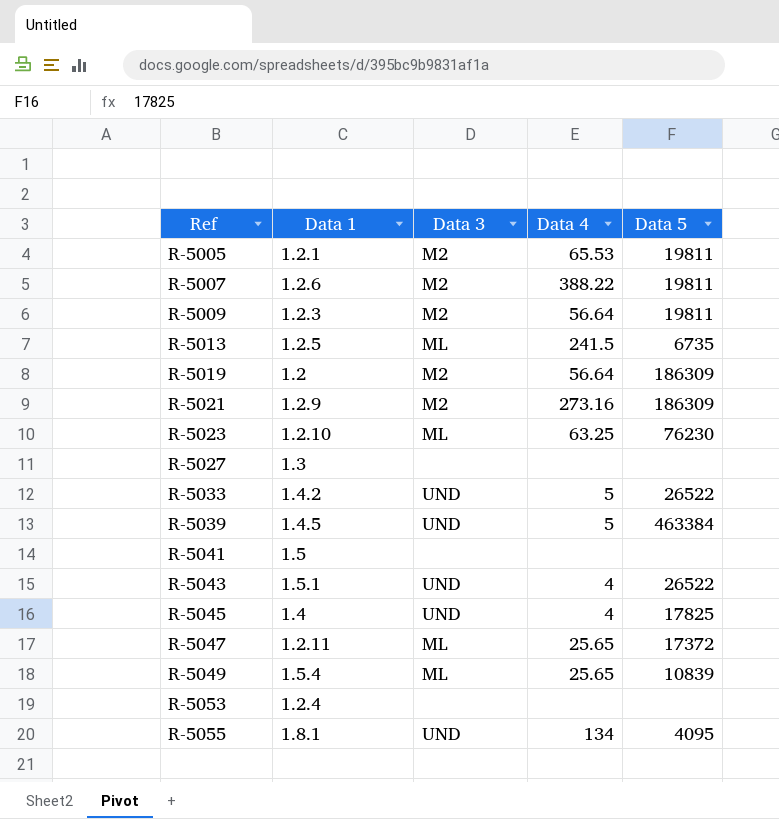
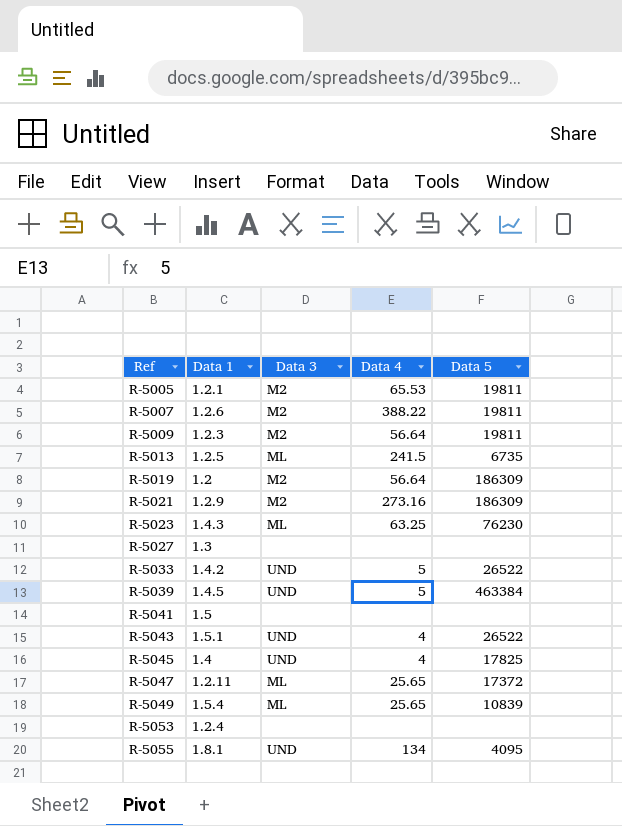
R-5023 | Data 1: 1.2.10 -> 1.4.3

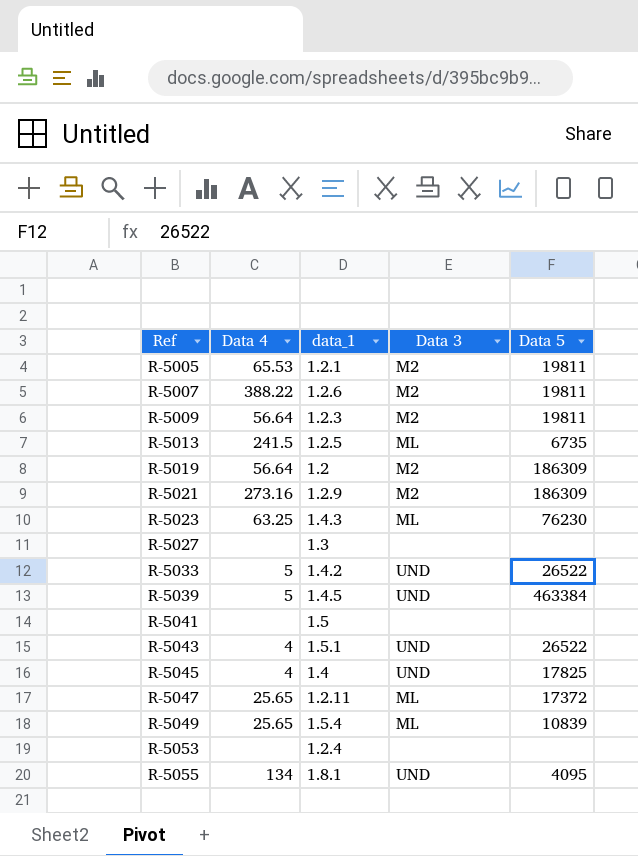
column Data 4 | position: 4 -> 2
column name: Data 1 -> data_1

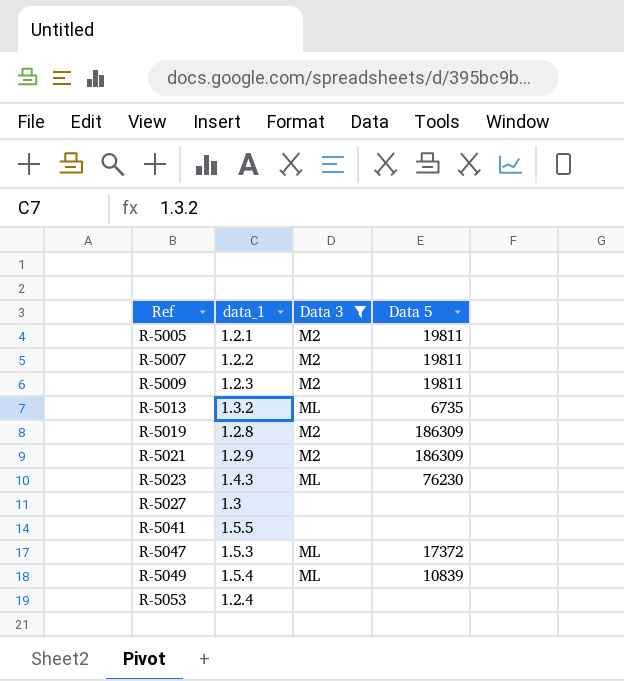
filter: none -> Data 3 != UND
column Data 4 | position: 2 -> none
R-5007 | data_1: 1.2.6 -> 1.2.2
R-5013 | data_1: 1.2.5 -> 1.3.2
R-5019 | data_1: 1.2 -> 1.2.8
R-5041 | data_1: 1.5 -> 1.5.5
R-5047 | data_1: 1.2.11 -> 1.5.3

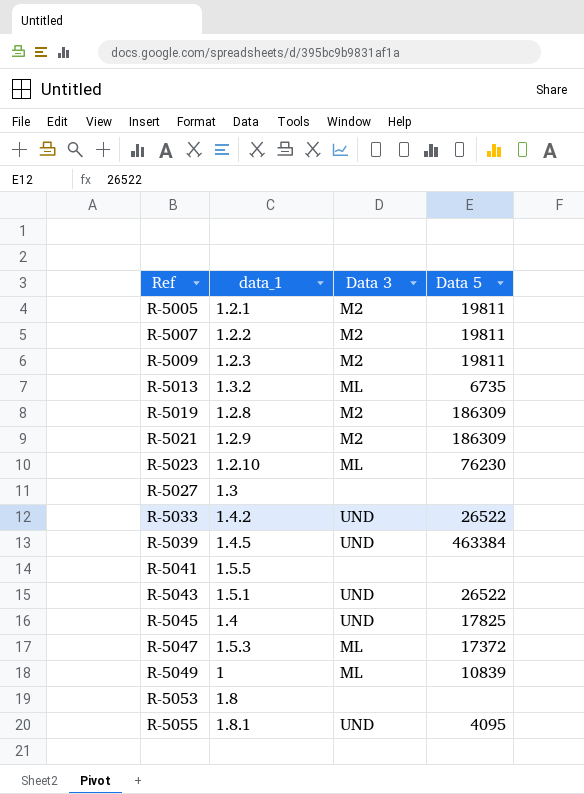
filter: Data 3 != UND -> none
R-5023 | data_1: 1.4.3 -> 1.2.10
R-5049 | data_1: 1.5.4 -> 1
R-5053 | data_1: 1.2.4 -> 1.8

